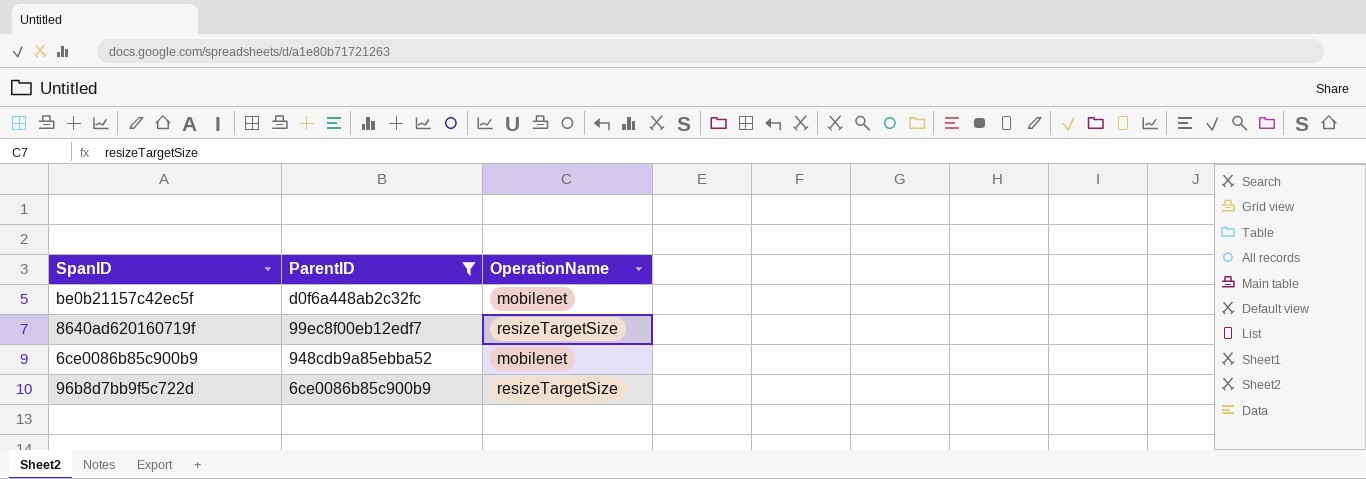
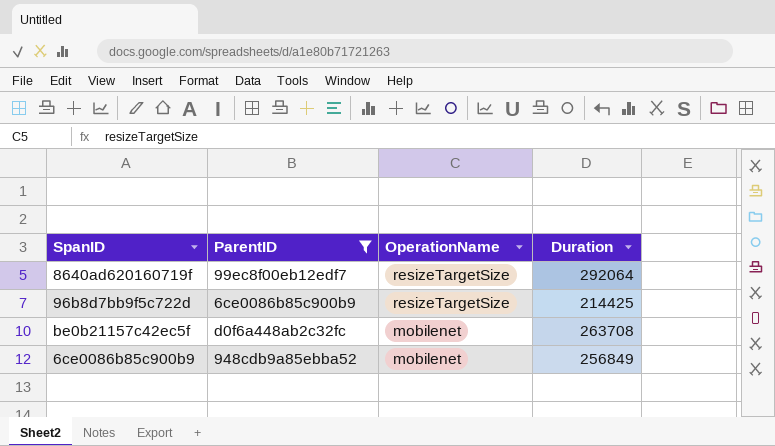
row order: none -> OperationName descending
column Duration | position: none -> 4

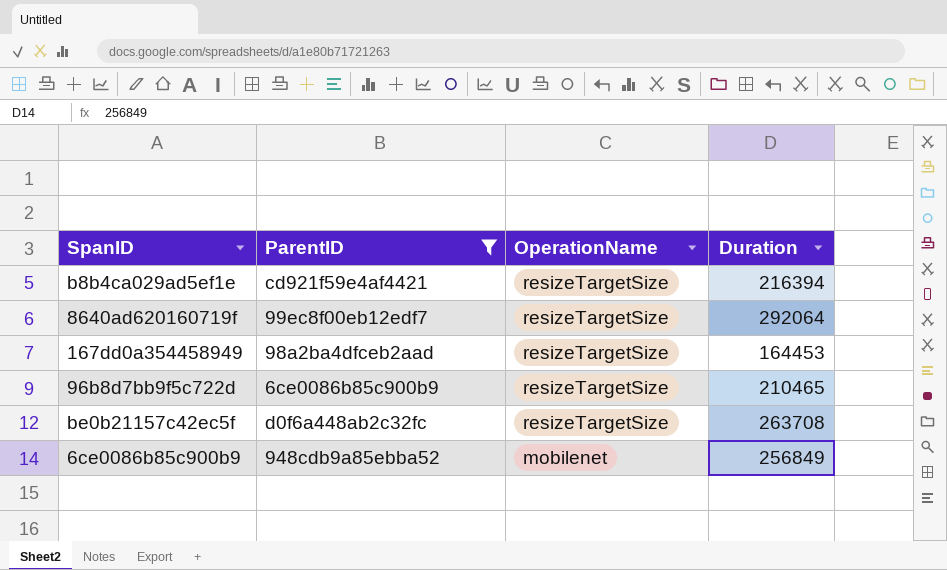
row b8b4ca029ad5ef1e: none -> cd921f59e4af4421 | resizeTargetSize | 216394
row 167dd0a354458949: none -> 98a2ba4dfceb2aad | resizeTargetSize | 164453
96b8d7bb9f5c722d | Duration: 214425 -> 210465
be0b21157c42ec5f | OperationName: mobilenet -> resizeTargetSize

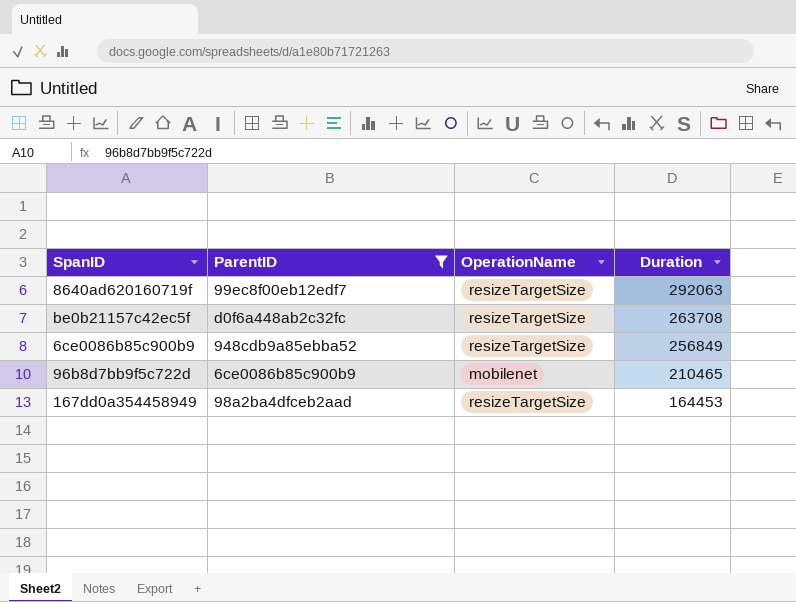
row order: OperationName descending -> Duration descending
row b8b4ca029ad5ef1e: cd921f59e4af4421 | resizeTargetSize | 216394 -> none
8640ad620160719f | Duration: 292064 -> 292063
6ce0086b85c900b9 | OperationName: mobilenet -> resizeTargetSize
96b8d7bb9f5c722d | OperationName: resizeTargetSize -> mobilenet

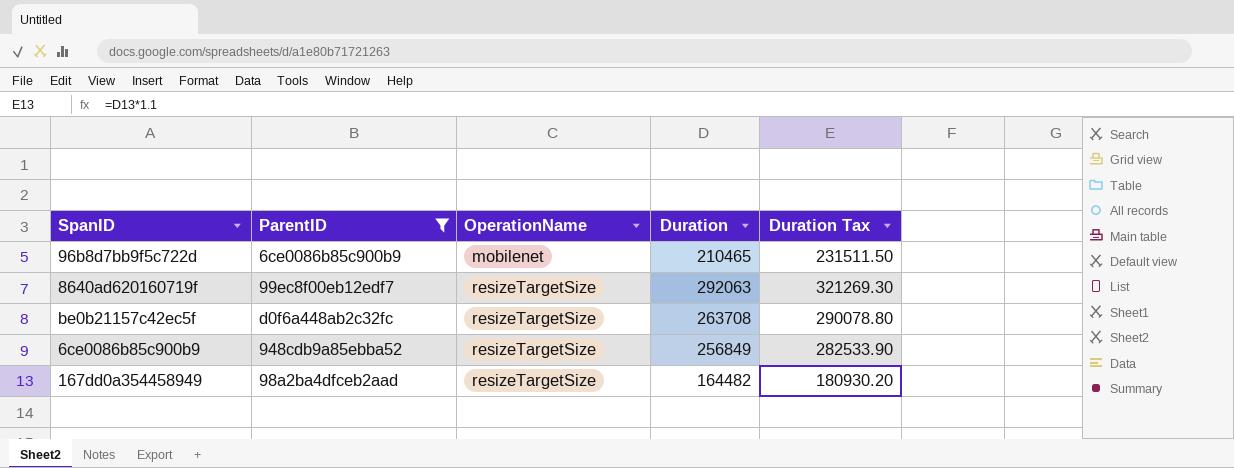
row order: Duration descending -> OperationName ascending
column Duration Tax | formula: none -> [Duration] * 1.1
167dd0a354458949 | Duration: 164453 -> 164482

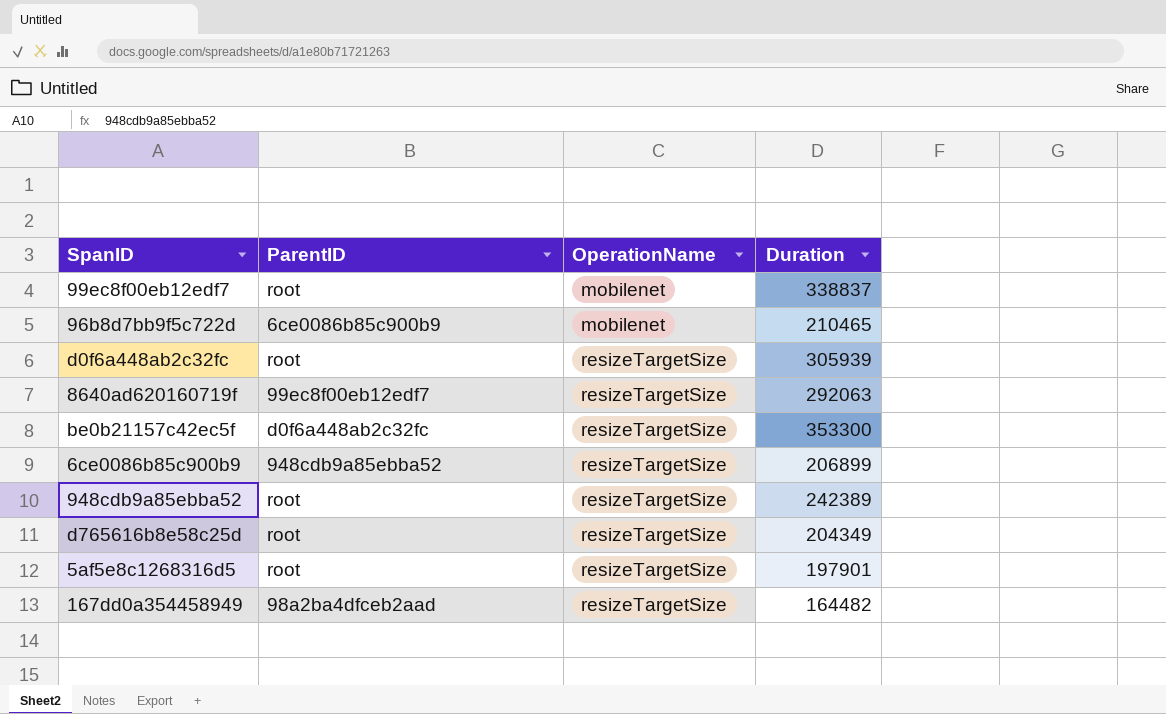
filter: ParentID != root -> none
column Duration Tax | formula: [Duration] * 1.1 -> none
be0b21157c42ec5f | Duration: 263708 -> 353300
6ce0086b85c900b9 | Duration: 256849 -> 206899

